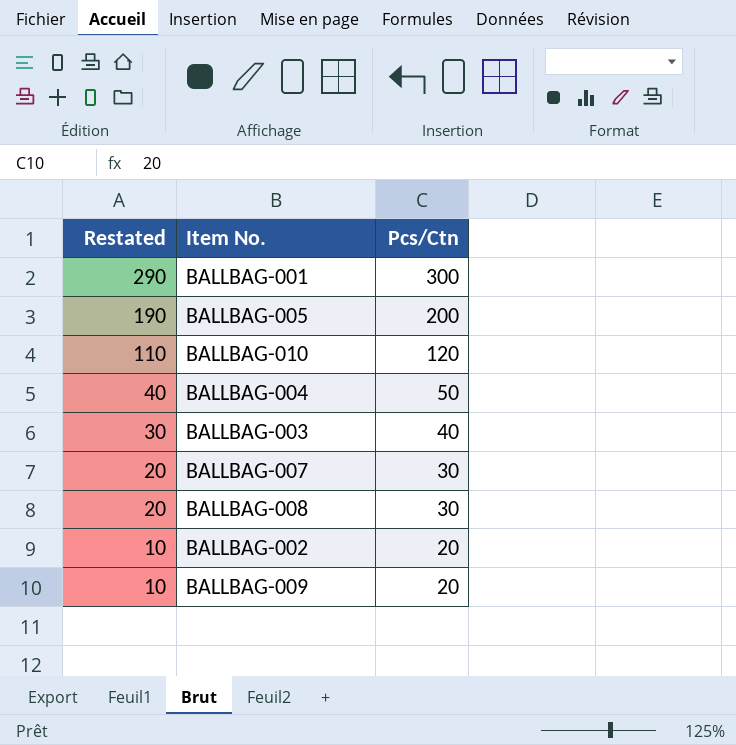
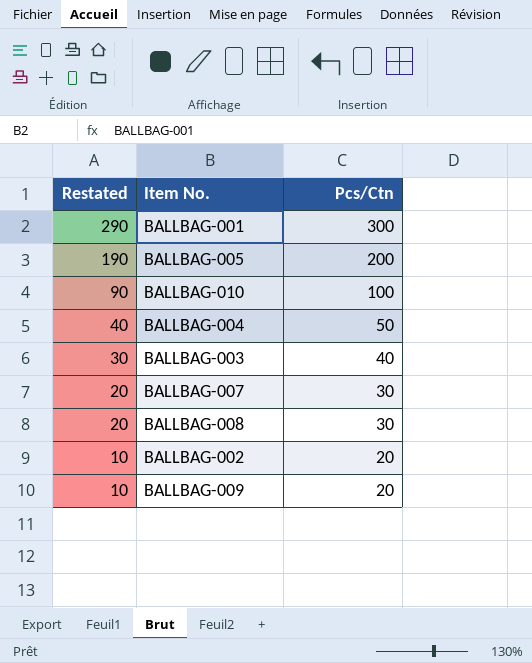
BALLBAG-010 | Restated: 110 -> 90
BALLBAG-010 | Pcs/Ctn: 120 -> 100

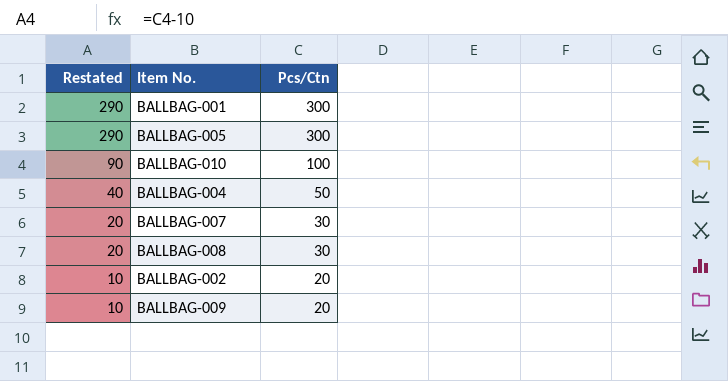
row BALLBAG-003: 30 | 40 -> none
BALLBAG-005 | Restated: 190 -> 290
BALLBAG-005 | Pcs/Ctn: 200 -> 300

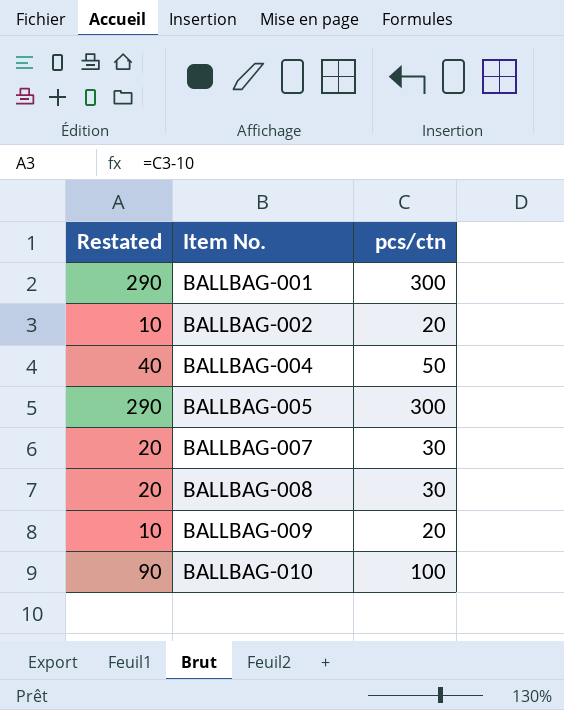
row order: Restated descending -> Item No. ascending
column name: Pcs/Ctn -> pcs/ctn

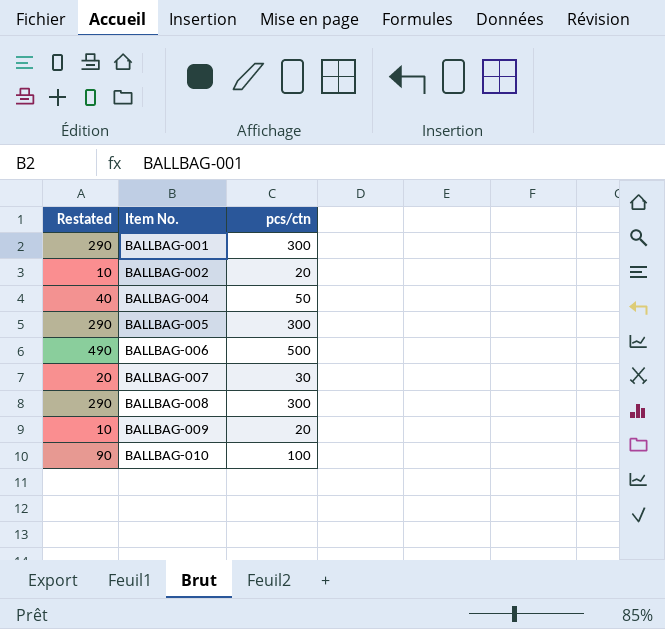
row BALLBAG-006: none -> 490 | 500
BALLBAG-008 | Restated: 20 -> 290
BALLBAG-008 | pcs/ctn: 30 -> 300

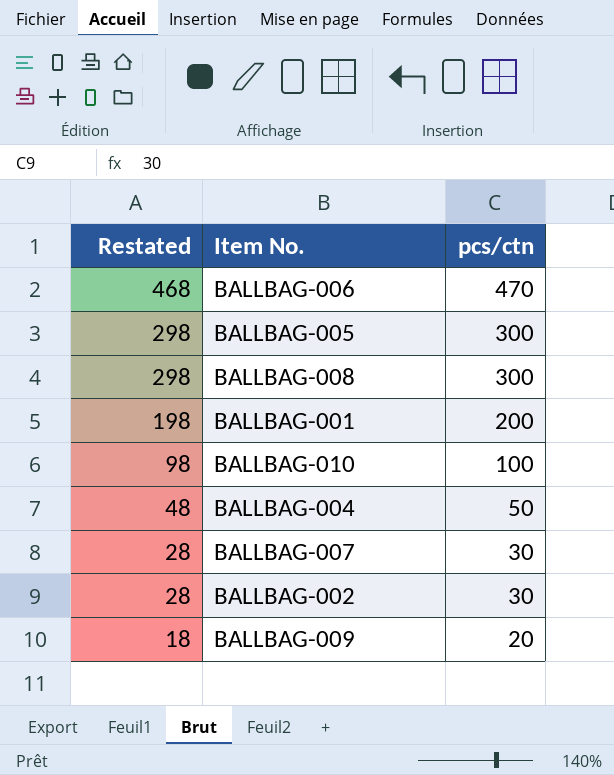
row order: Item No. ascending -> Restated descending
column Restated | formula: [pcs/ctn] - 10 -> [pcs/ctn] - 2
BALLBAG-006 | pcs/ctn: 500 -> 470
BALLBAG-001 | pcs/ctn: 300 -> 200
BALLBAG-002 | pcs/ctn: 20 -> 30

